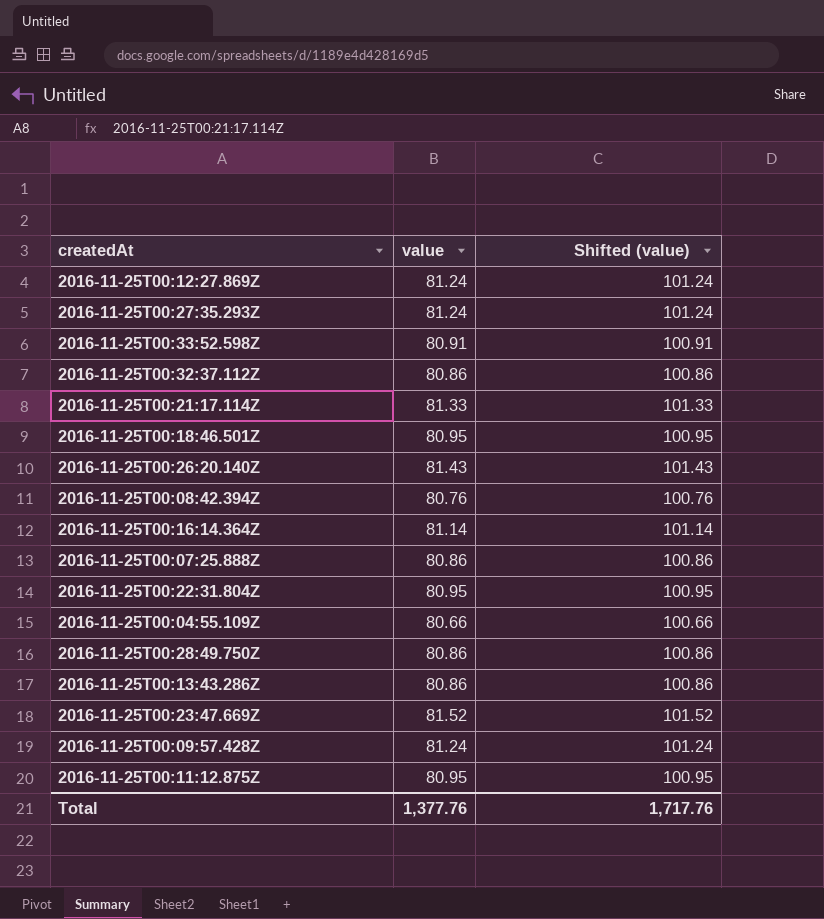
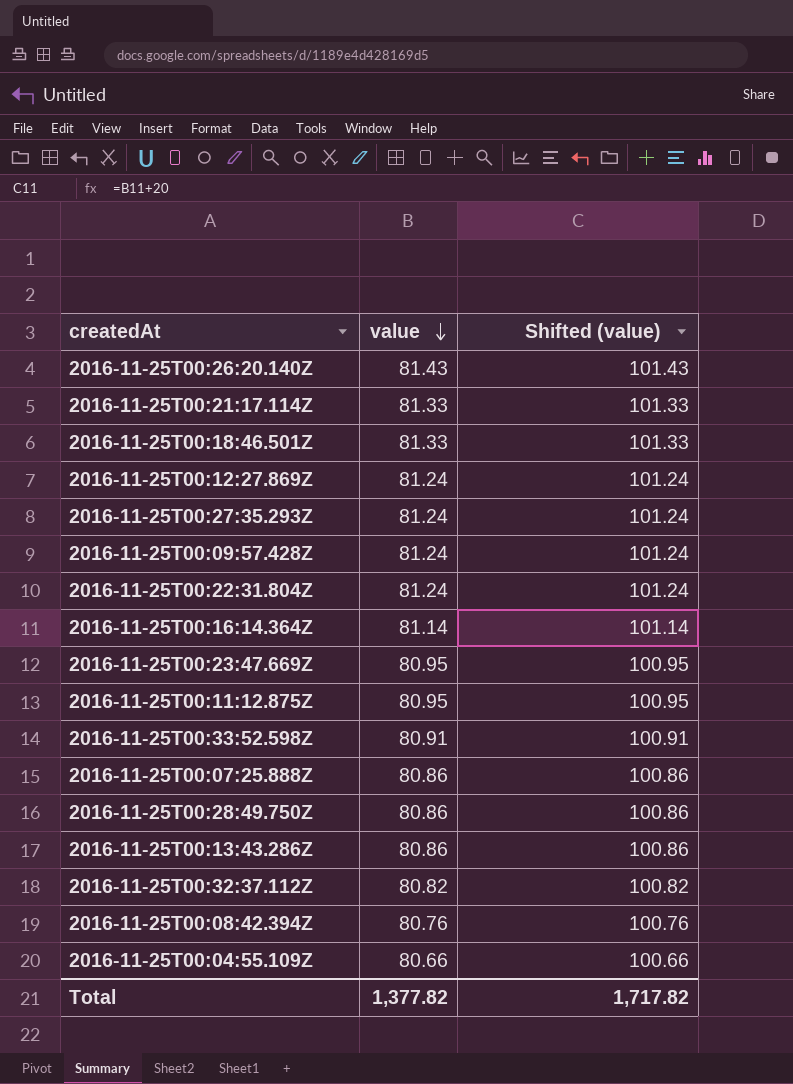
row order: none -> value descending
2016-11-25T00:18:46.501Z | value: 80.95 -> 81.33
2016-11-25T00:18:46.501Z | Shifted (value): 100.95 -> 101.33
2016-11-25T00:22:31.804Z | value: 80.95 -> 81.24
2016-11-25T00:22:31.804Z | Shifted (value): 100.95 -> 101.24
2016-11-25T00:23:47.669Z | value: 81.52 -> 80.95
2016-11-25T00:23:47.669Z | Shifted (value): 101.52 -> 100.95
2016-11-25T00:32:37.112Z | value: 80.86 -> 80.82
2016-11-25T00:32:37.112Z | Shifted (value): 100.86 -> 100.82
Total | value: 1,377.76 -> 1,377.82
Total | Shifted (value): 1,717.76 -> 1,717.82

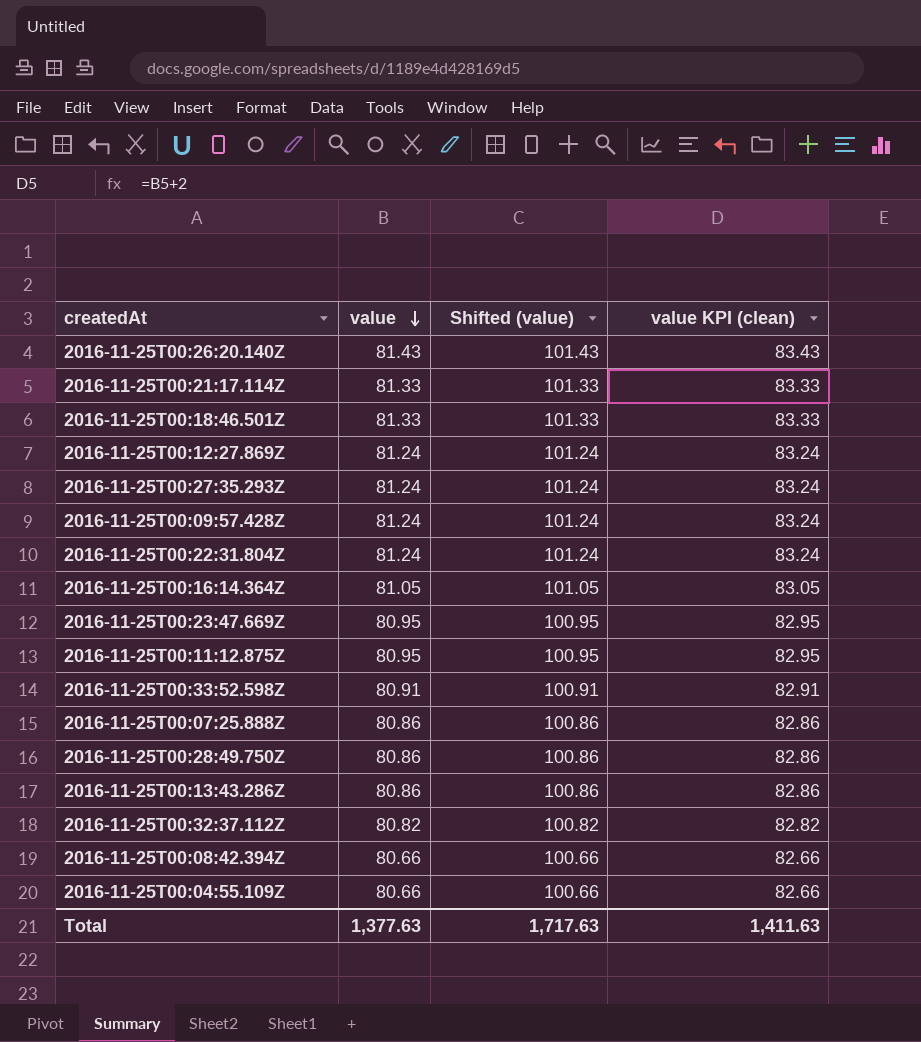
column value KPI (clean) | formula: none -> [value] + 2
2016-11-25T00:16:14.364Z | value: 81.14 -> 81.05
2016-11-25T00:16:14.364Z | Shifted (value): 101.14 -> 101.05
2016-11-25T00:08:42.394Z | value: 80.76 -> 80.66
2016-11-25T00:08:42.394Z | Shifted (value): 100.76 -> 100.66
Total | value: 1,377.82 -> 1,377.63
Total | Shifted (value): 1,717.82 -> 1,717.63

